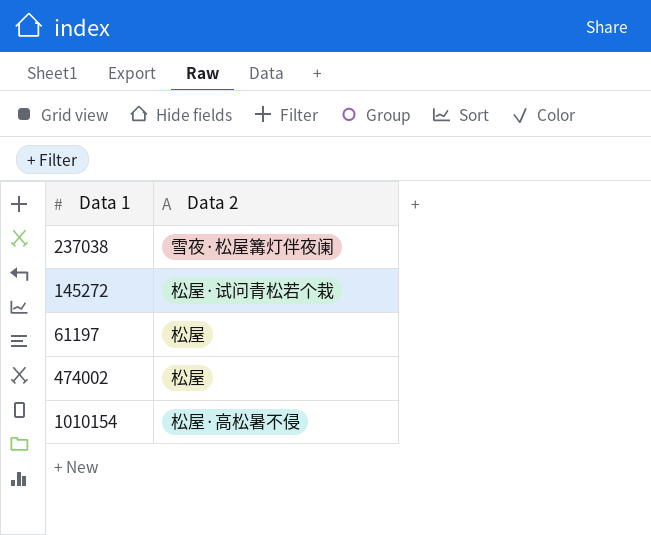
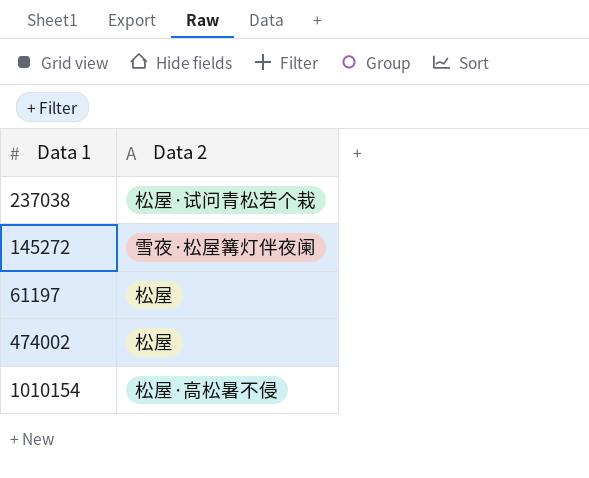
237038 | Data 2: 雪夜·松屋篝灯伴夜阑 -> 松屋·试问青松若个栽
145272 | Data 2: 松屋·试问青松若个栽 -> 雪夜·松屋篝灯伴夜阑

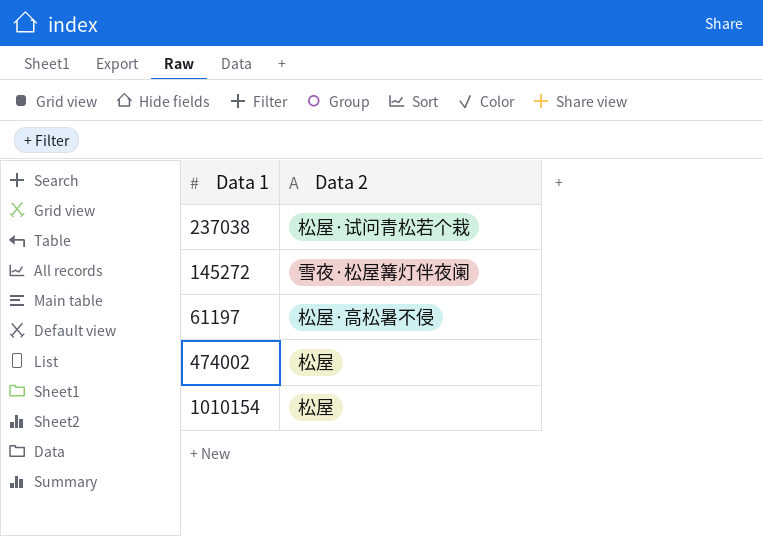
61197 | Data 2: 松屋 -> 松屋·高松暑不侵
1010154 | Data 2: 松屋·高松暑不侵 -> 松屋

